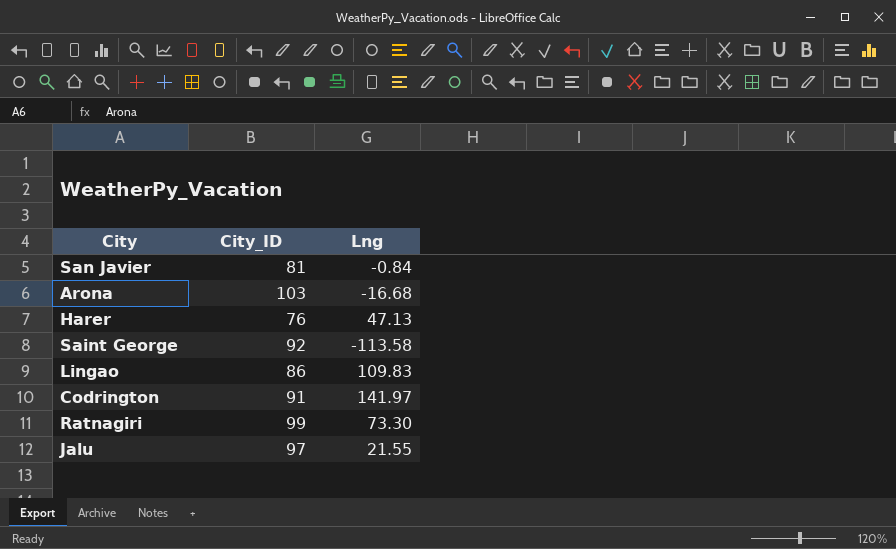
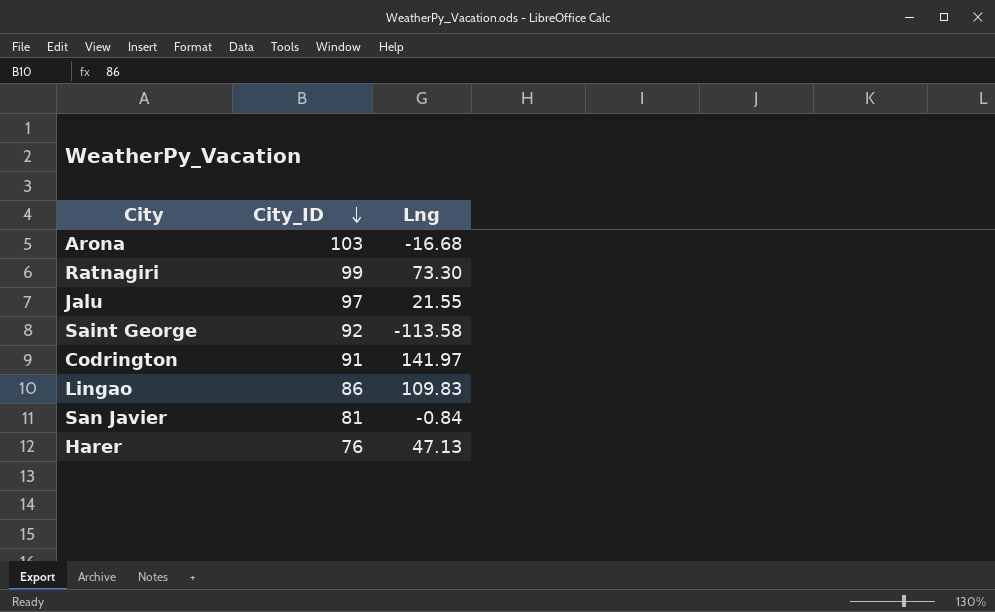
row order: none -> City_ID descending

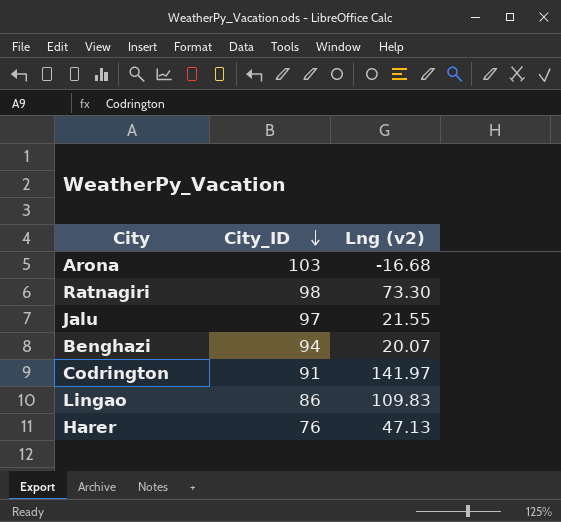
column name: Lng -> Lng (v2)
row Saint George: 92 | -113.58 -> none
row San Javier: 81 | -0.84 -> none
Ratnagiri | City_ID: 99 -> 98
row Benghazi: none -> 94 | 20.07

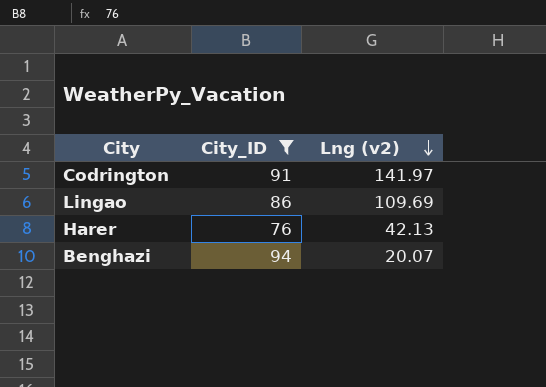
filter: none -> City_ID <= 94
row order: City_ID descending -> Lng (v2) descending
Lingao | Lng (v2): 109.83 -> 109.69
Harer | Lng (v2): 47.13 -> 42.13

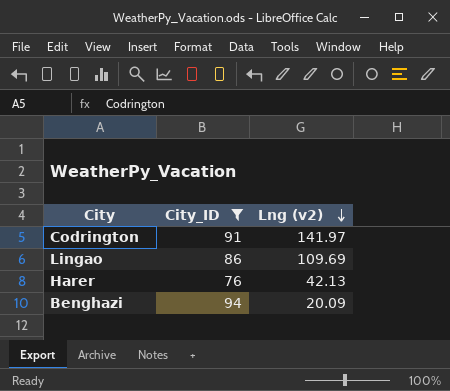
Benghazi | Lng (v2): 20.07 -> 20.09

